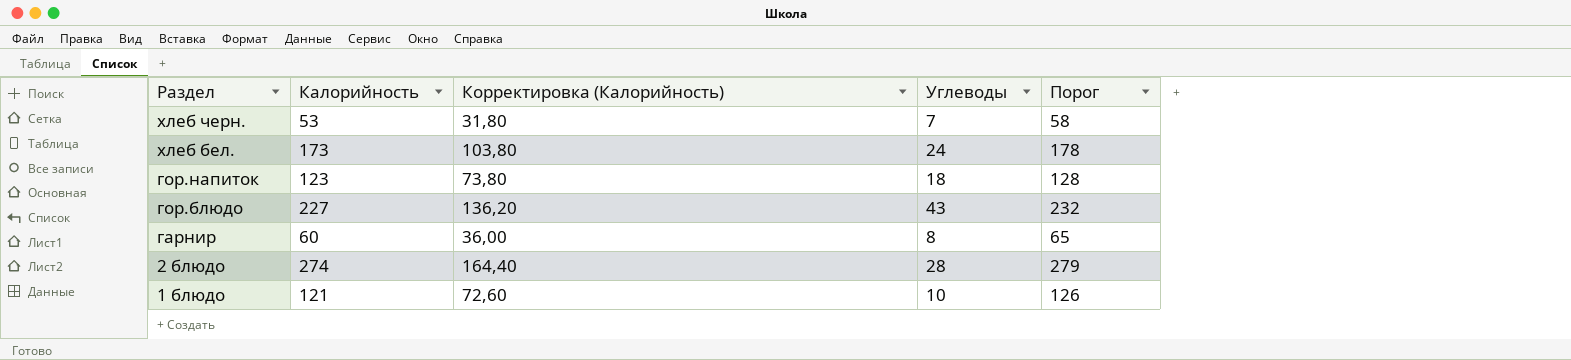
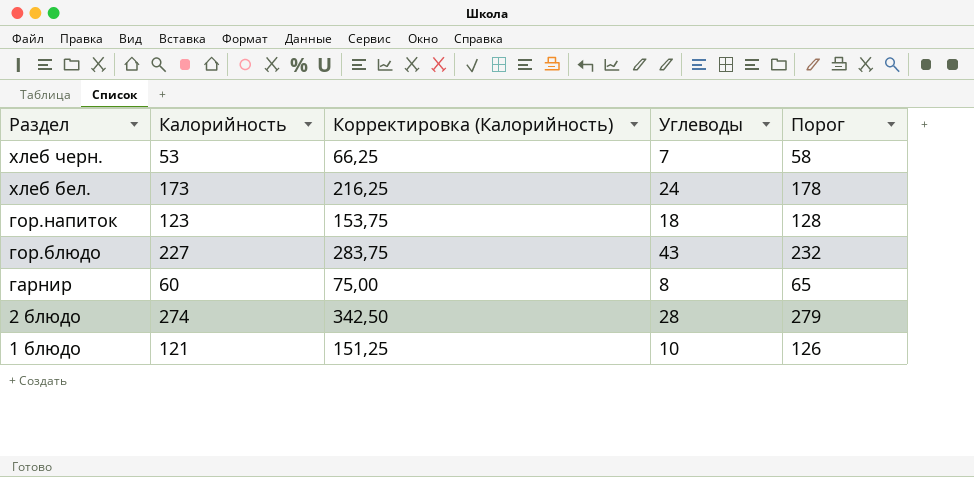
column Корректировка (Калорийность) | formula: [Калорийность] * 0,6 -> [Калорийность] * 1,25

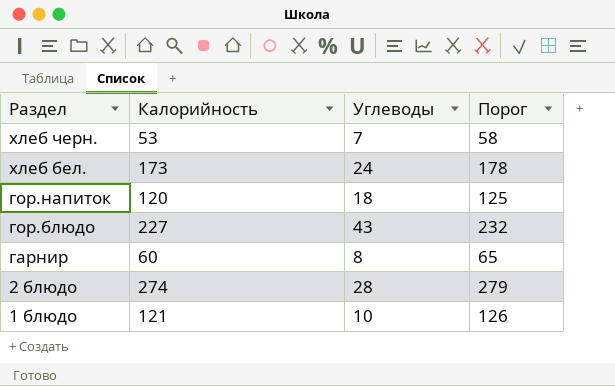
column Корректировка (Калорийность) | formula: [Калорийность] * 1,25 -> none
гор.напиток | Калорийность: 123 -> 120
гор.напиток | Порог: 128 -> 125

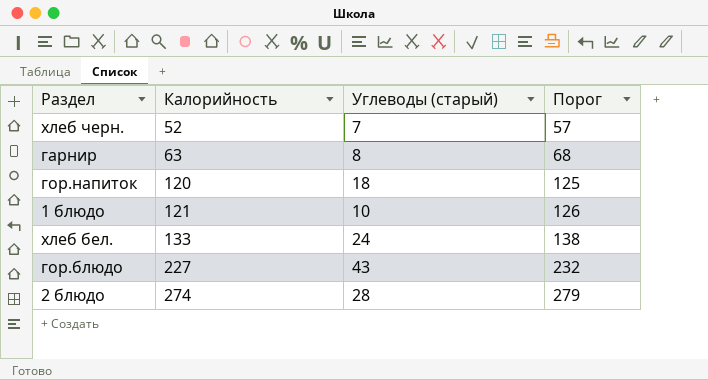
row order: Раздел descending -> Калорийность ascending
column name: Углеводы -> Углеводы (старый)
хлеб черн. | Калорийность: 53 -> 52
хлеб черн. | Порог: 58 -> 57
гарнир | Калорийность: 60 -> 63
гарнир | Порог: 65 -> 68
хлеб бел. | Калорийность: 173 -> 133
хлеб бел. | Порог: 178 -> 138

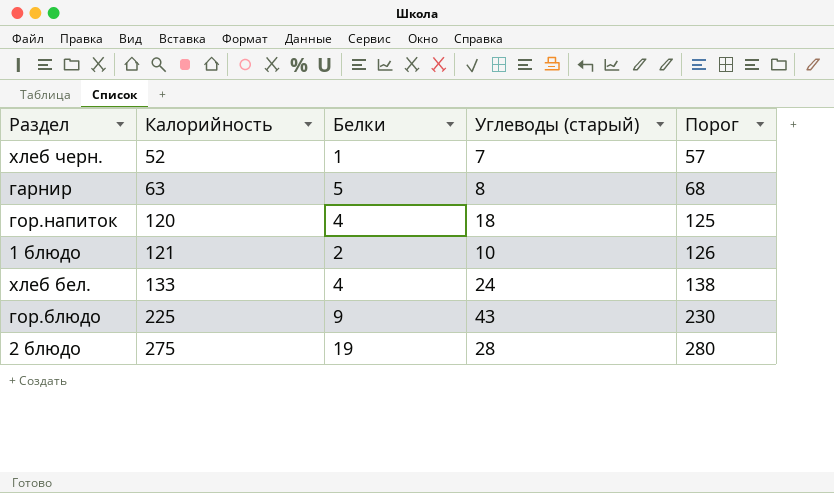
column Белки | position: none -> 3
гор.блюдо | Калорийность: 227 -> 225
гор.блюдо | Порог: 232 -> 230
2 блюдо | Калорийность: 274 -> 275
2 блюдо | Порог: 279 -> 280

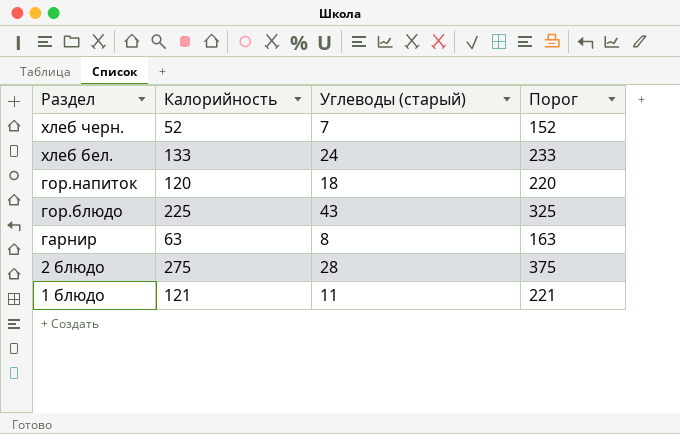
row order: Калорийность ascending -> Раздел descending
column Белки | position: 3 -> none
column Порог | formula: [Калорийность] + 5 -> [Калорийность] + 100
1 блюдо | Углеводы (старый): 10 -> 11

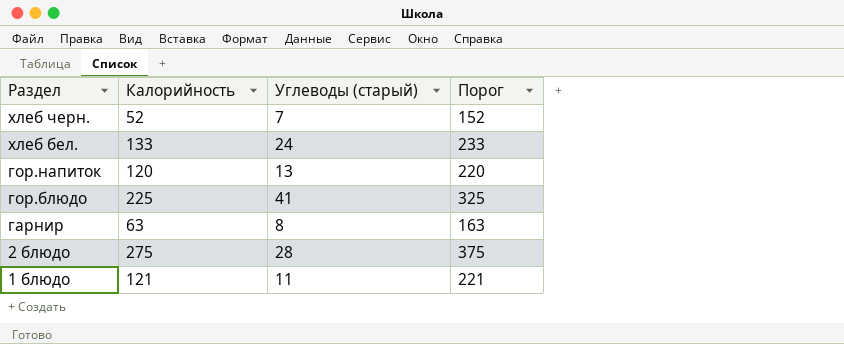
гор.напиток | Углеводы (старый): 18 -> 13
гор.блюдо | Углеводы (старый): 43 -> 41

